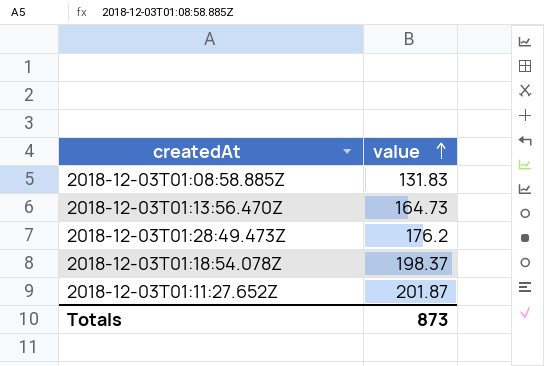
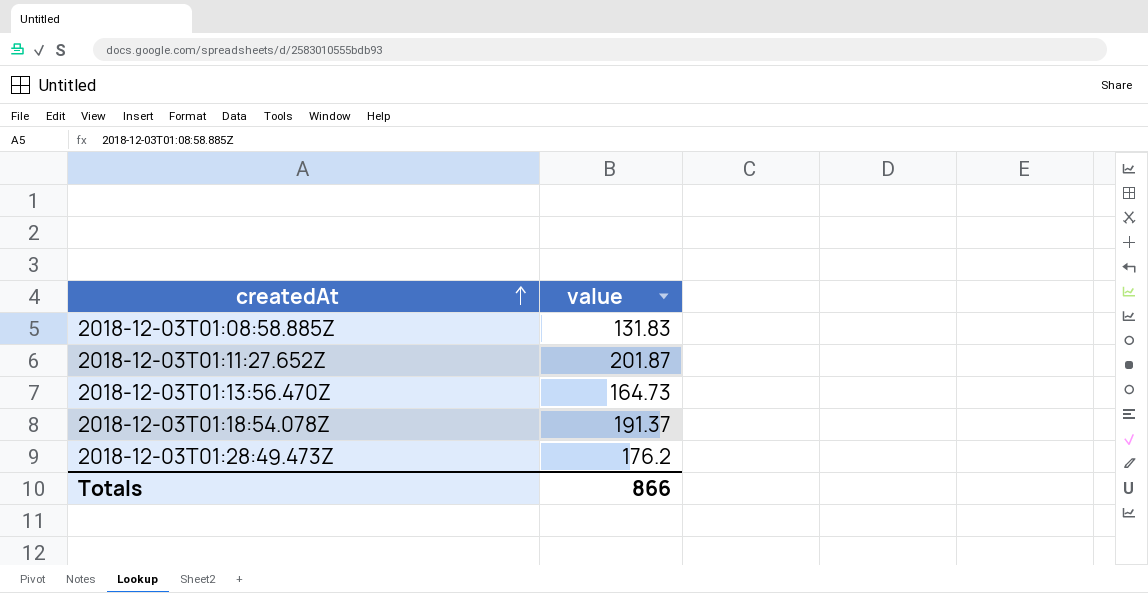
row order: value ascending -> createdAt ascending
2018-12-03T01:18:54.078Z | value: 198.37 -> 191.37
Totals | value: 873 -> 866

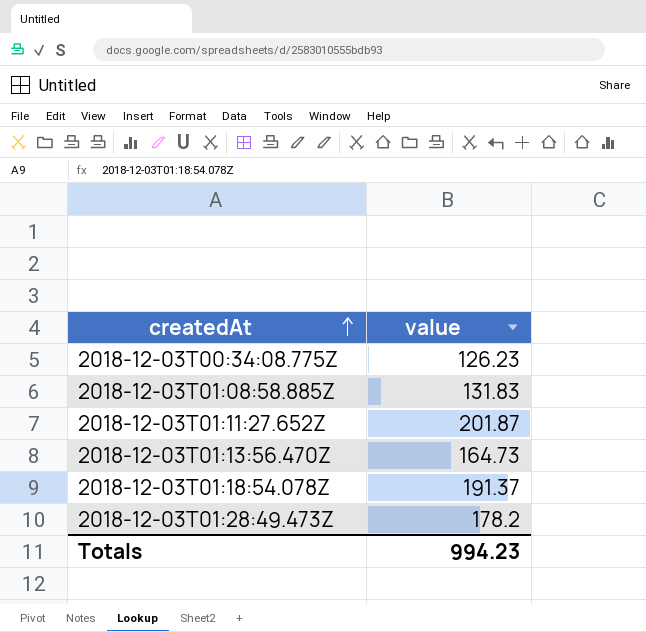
row 2018-12-03T00:34:08.775Z: none -> 126.23
2018-12-03T01:28:49.473Z | value: 176.2 -> 178.2
Totals | value: 866 -> 994.23

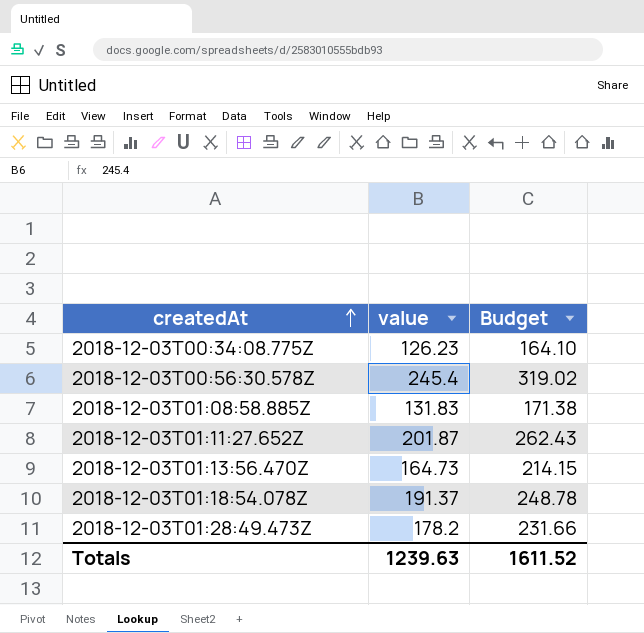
column Budget | formula: none -> [value] * 1.3
row 2018-12-03T00:56:30.578Z: none -> 245.4 | 319.02
Totals | value: 994.23 -> 1239.63

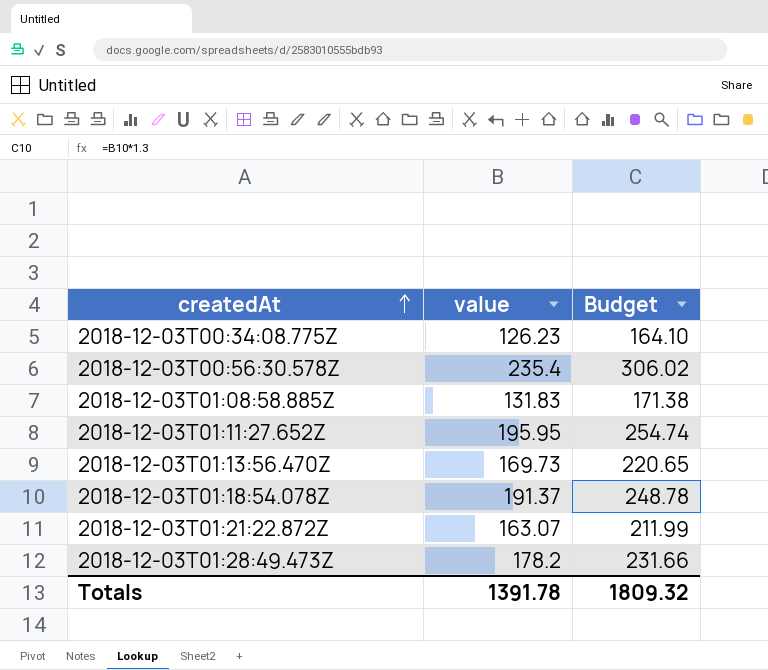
2018-12-03T00:56:30.578Z | value: 245.4 -> 235.4
2018-12-03T00:56:30.578Z | Budget: 319.02 -> 306.02
2018-12-03T01:11:27.652Z | value: 201.87 -> 195.95
2018-12-03T01:11:27.652Z | Budget: 262.43 -> 254.74
2018-12-03T01:13:56.470Z | value: 164.73 -> 169.73
2018-12-03T01:13:56.470Z | Budget: 214.15 -> 220.65
row 2018-12-03T01:21:22.872Z: none -> 163.07 | 211.99
Totals | value: 1239.63 -> 1391.78
Totals | Budget: 1611.52 -> 1809.32

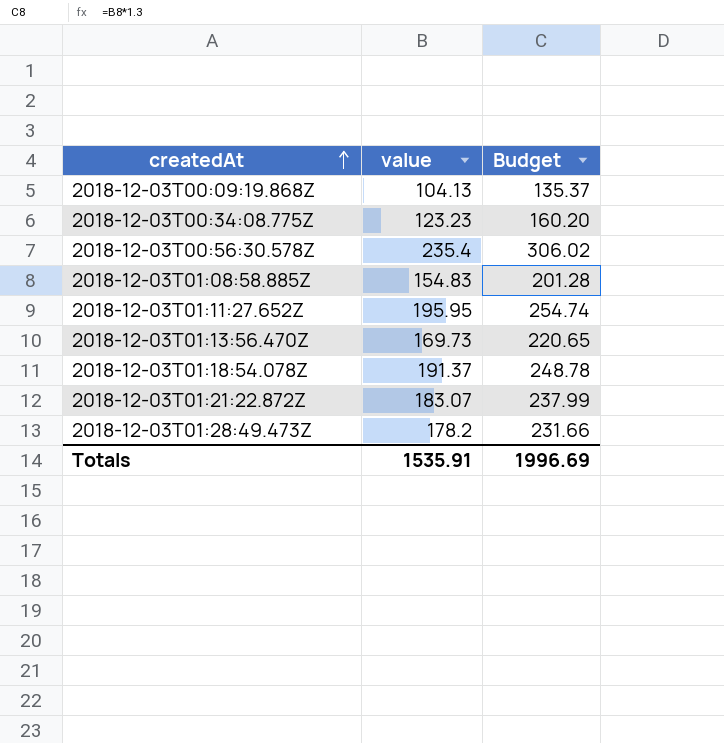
row 2018-12-03T00:09:19.868Z: none -> 104.13 | 135.37
2018-12-03T00:34:08.775Z | value: 126.23 -> 123.23
2018-12-03T00:34:08.775Z | Budget: 164.10 -> 160.20
2018-12-03T01:08:58.885Z | value: 131.83 -> 154.83
2018-12-03T01:08:58.885Z | Budget: 171.38 -> 201.28
2018-12-03T01:21:22.872Z | value: 163.07 -> 183.07
2018-12-03T01:21:22.872Z | Budget: 211.99 -> 237.99
Totals | value: 1391.78 -> 1535.91
Totals | Budget: 1809.32 -> 1996.69

